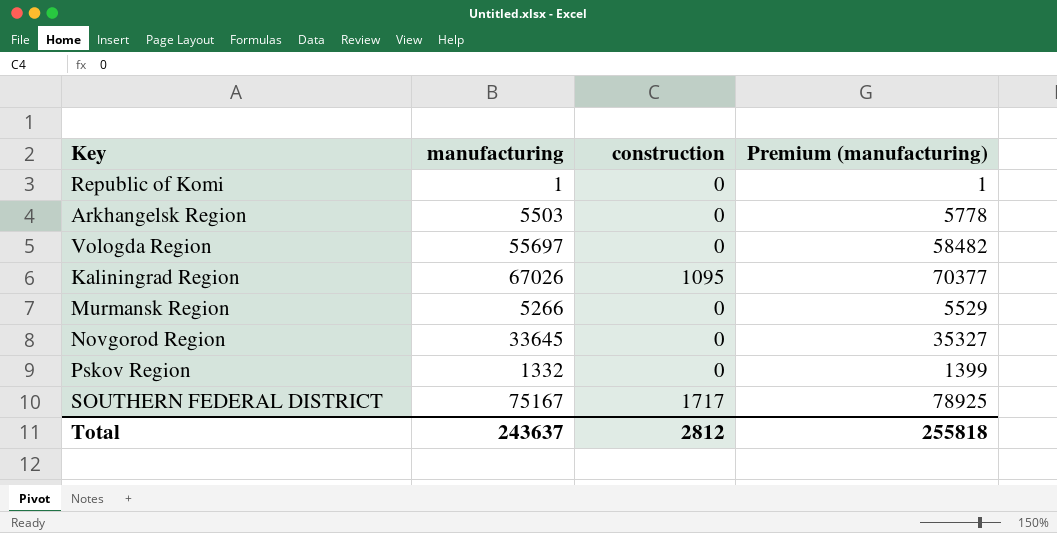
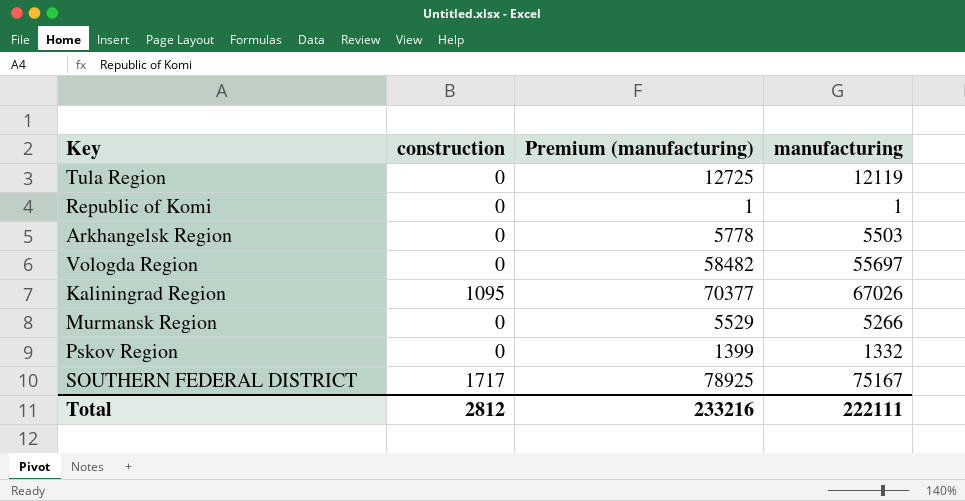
column manufacturing | position: 2 -> 4
row Novgorod Region: 33645 | 0 | 35327 -> none
row Tula Region: none -> 0 | 12725 | 12119
Total | Premium (manufacturing): 255818 -> 233216
Total | manufacturing: 243637 -> 222111

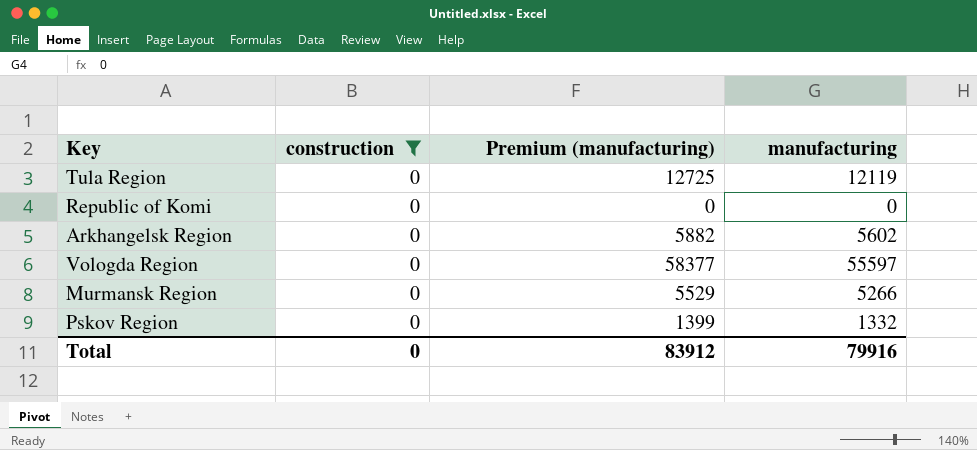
filter: none -> construction = 0
Republic of Komi | Premium (manufacturing): 1 -> 0
Republic of Komi | manufacturing: 1 -> 0
Arkhangelsk Region | Premium (manufacturing): 5778 -> 5882
Arkhangelsk Region | manufacturing: 5503 -> 5602
Vologda Region | Premium (manufacturing): 58482 -> 58377
Vologda Region | manufacturing: 55697 -> 55597
Total | construction: 2812 -> 0
Total | Premium (manufacturing): 233216 -> 83912
Total | manufacturing: 222111 -> 79916

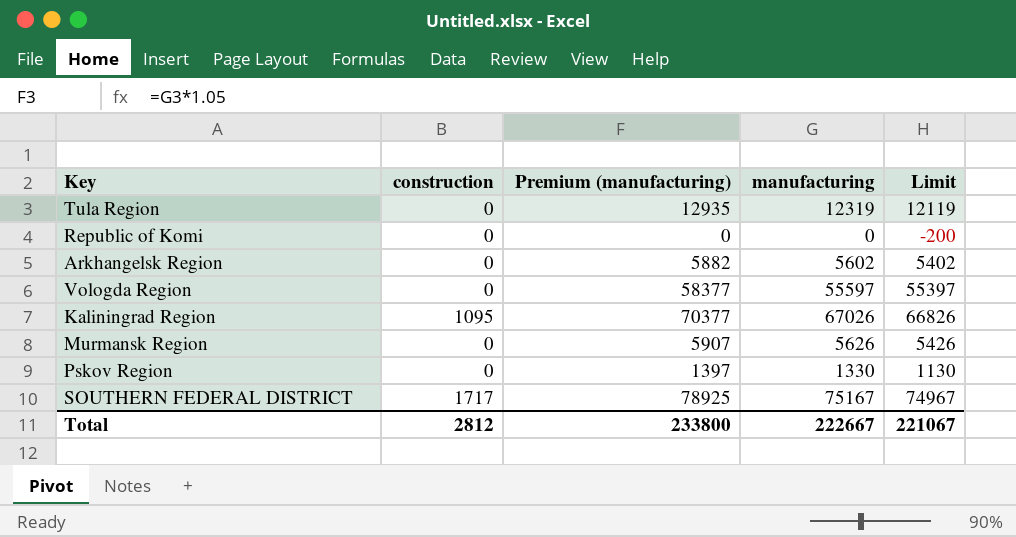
filter: construction = 0 -> none
column Limit | formula: none -> [manufacturing] - 200
Tula Region | Premium (manufacturing): 12725 -> 12935
Tula Region | manufacturing: 12119 -> 12319
Murmansk Region | Premium (manufacturing): 5529 -> 5907
Murmansk Region | manufacturing: 5266 -> 5626
Pskov Region | Premium (manufacturing): 1399 -> 1397
Pskov Region | manufacturing: 1332 -> 1330
Total | construction: 0 -> 2812
Total | Premium (manufacturing): 83912 -> 233800
Total | manufacturing: 79916 -> 222667

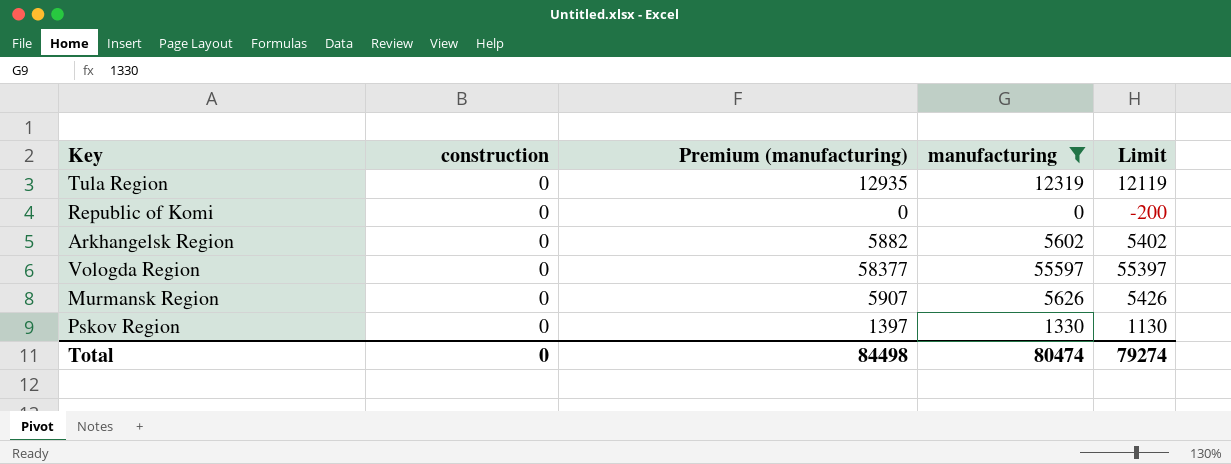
filter: none -> manufacturing <= 55597
Total | construction: 2812 -> 0
Total | Premium (manufacturing): 233800 -> 84498
Total | manufacturing: 222667 -> 80474
Total | Limit: 221067 -> 79274

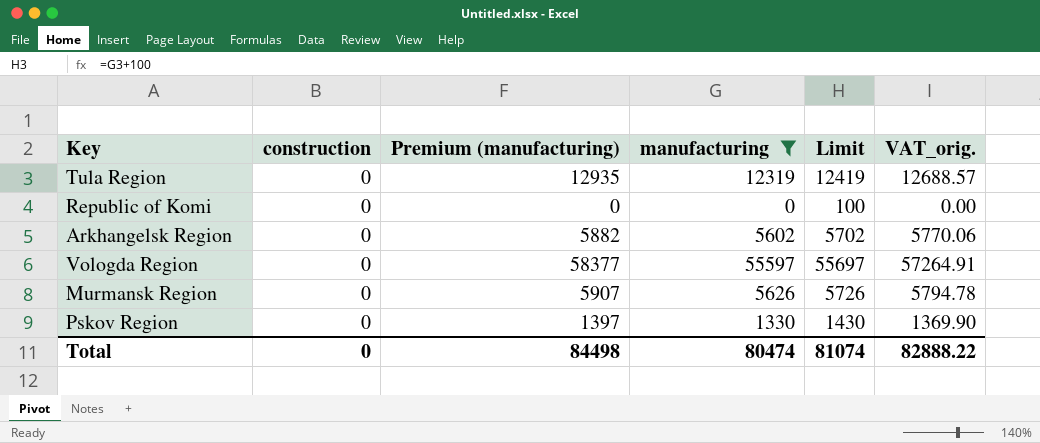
column Limit | formula: [manufacturing] - 200 -> [manufacturing] + 100
column VAT_orig. | formula: none -> [manufacturing] * 1.03
Total | Limit: 79274 -> 81074

